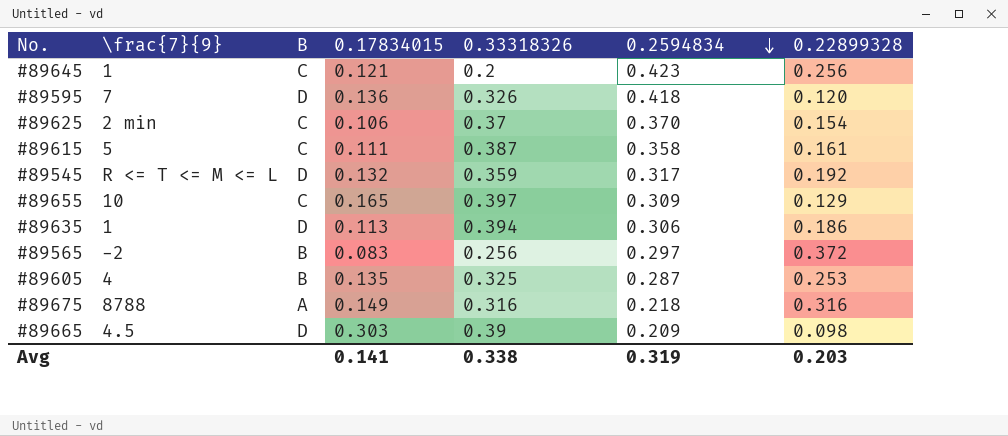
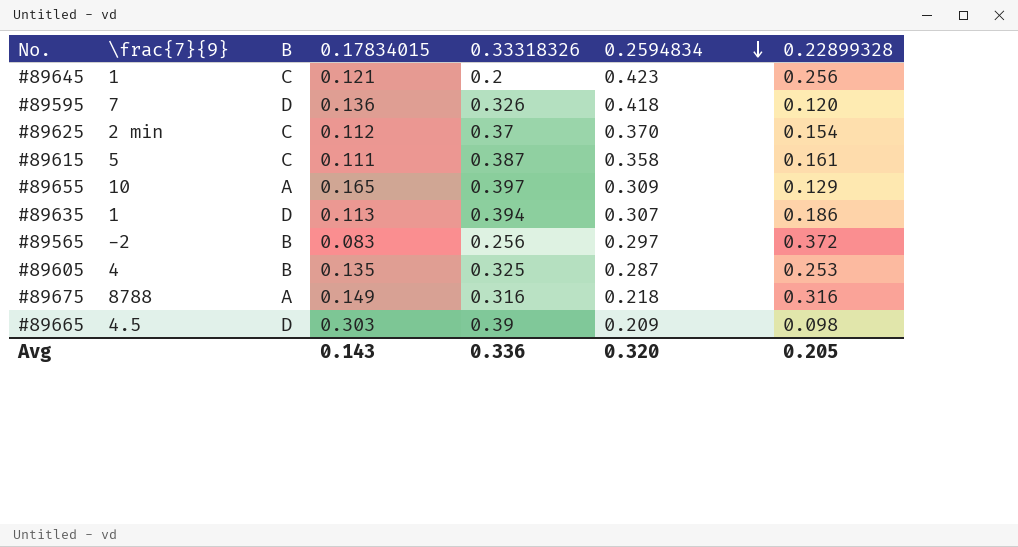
row #89545: R <= T <= M <= L | D | 0.132 | 0.359 | 0.317 | 0.192 -> none
#89625 | 0.17834015: 0.106 -> 0.112
#89655 | B: C -> A
#89635 | 0.2594834: 0.306 -> 0.307
Avg | 0.17834015: 0.141 -> 0.143
Avg | 0.33318326: 0.338 -> 0.336
Avg | 0.2594834: 0.319 -> 0.320
Avg | 0.22899328: 0.203 -> 0.205

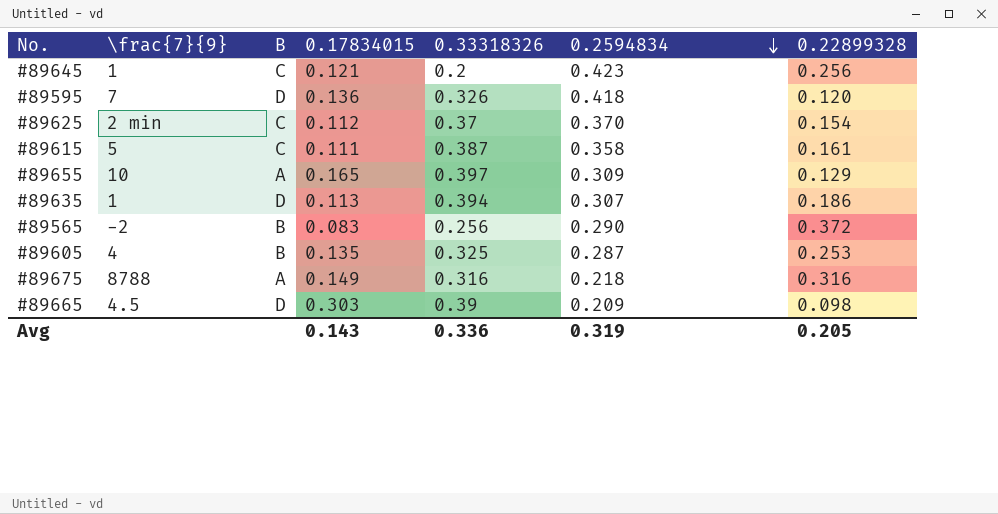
#89565 | 0.2594834: 0.297 -> 0.290
Avg | 0.2594834: 0.320 -> 0.319

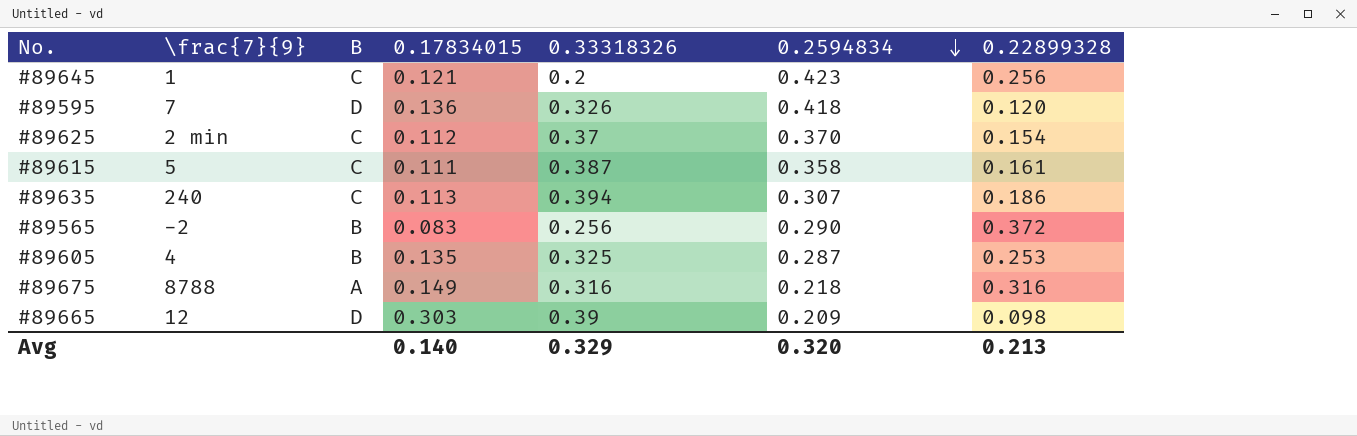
row #89655: 10 | A | 0.165 | 0.397 | 0.309 | 0.129 -> none
#89635 | \frac{7}{9}: 1 -> 240
#89635 | B: D -> C
#89665 | \frac{7}{9}: 4.5 -> 12
Avg | 0.17834015: 0.143 -> 0.140
Avg | 0.33318326: 0.336 -> 0.329
Avg | 0.2594834: 0.319 -> 0.320
Avg | 0.22899328: 0.205 -> 0.213

